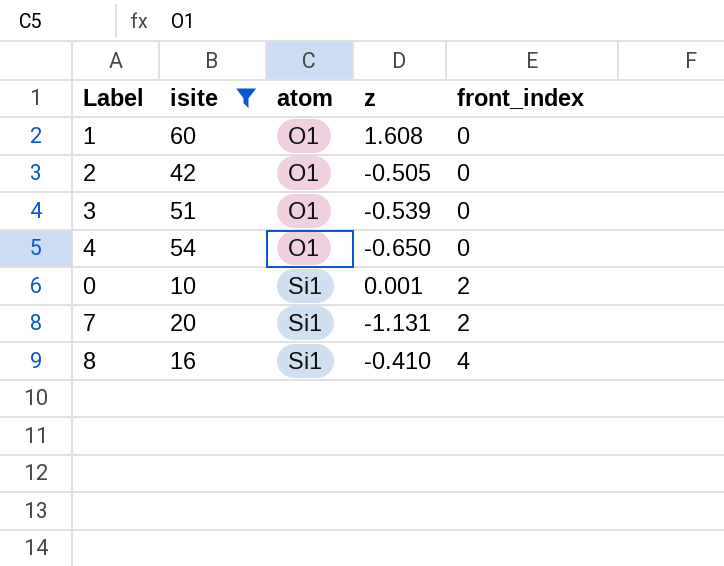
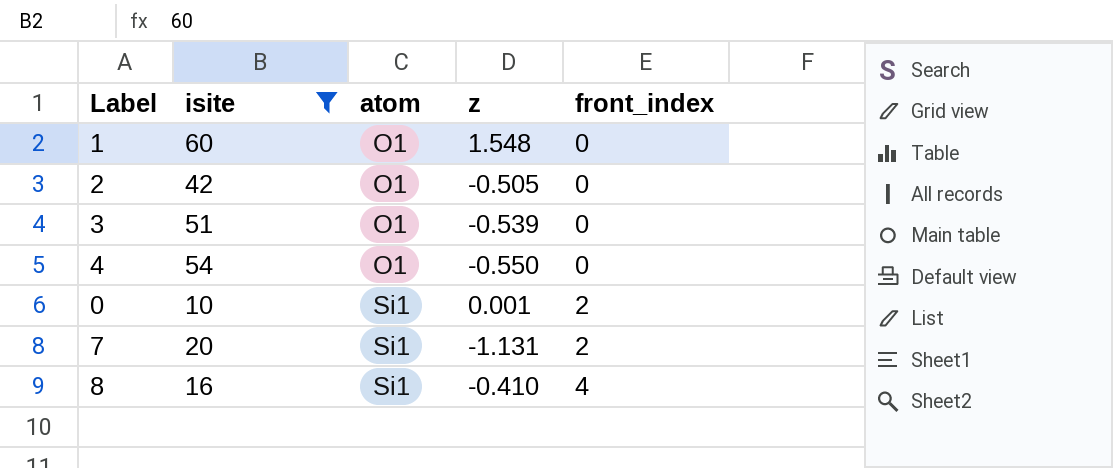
1 | z: 1.608 -> 1.548
4 | z: -0.650 -> -0.550

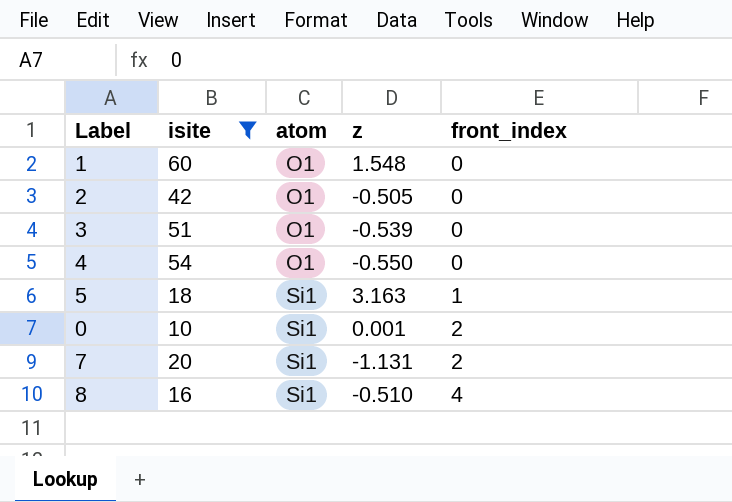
row 5: none -> 18 | Si1 | 3.163 | 1
8 | z: -0.410 -> -0.510

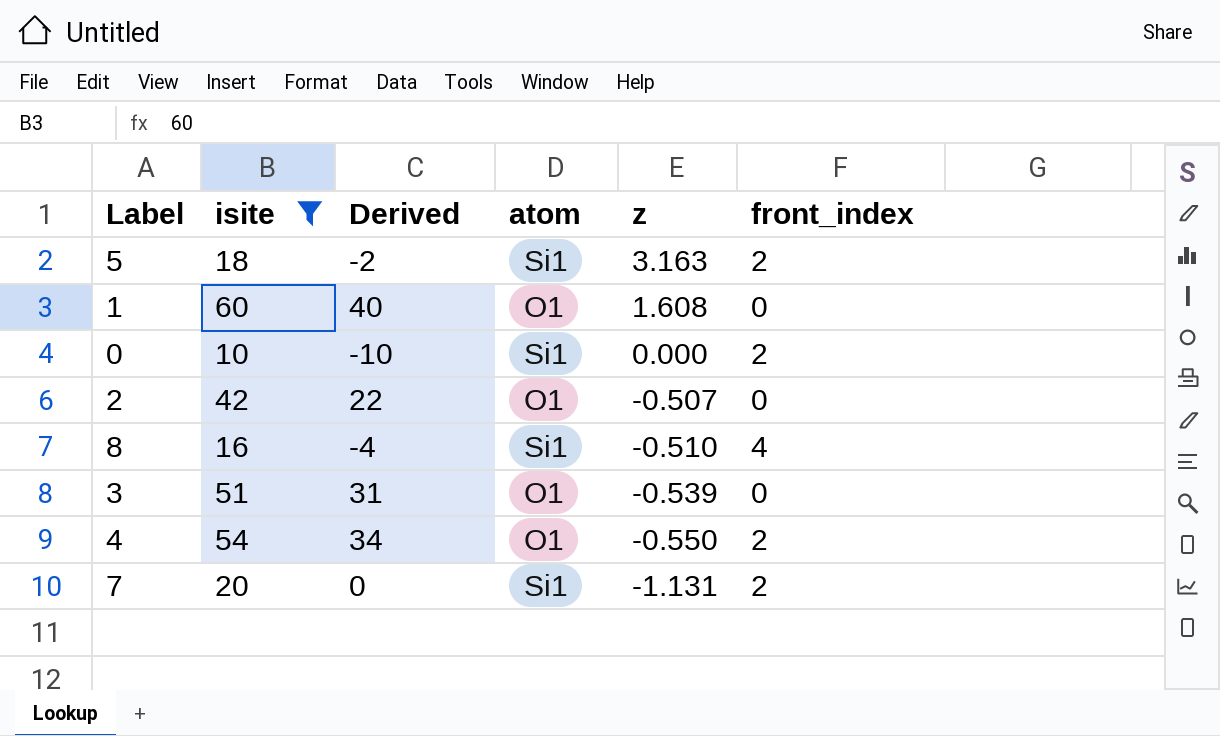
row order: atom ascending -> z descending
column Derived | formula: none -> [isite] - 20
5 | front_index: 1 -> 2
1 | z: 1.548 -> 1.608
0 | z: 0.001 -> 0.000
2 | z: -0.505 -> -0.507
4 | front_index: 0 -> 2

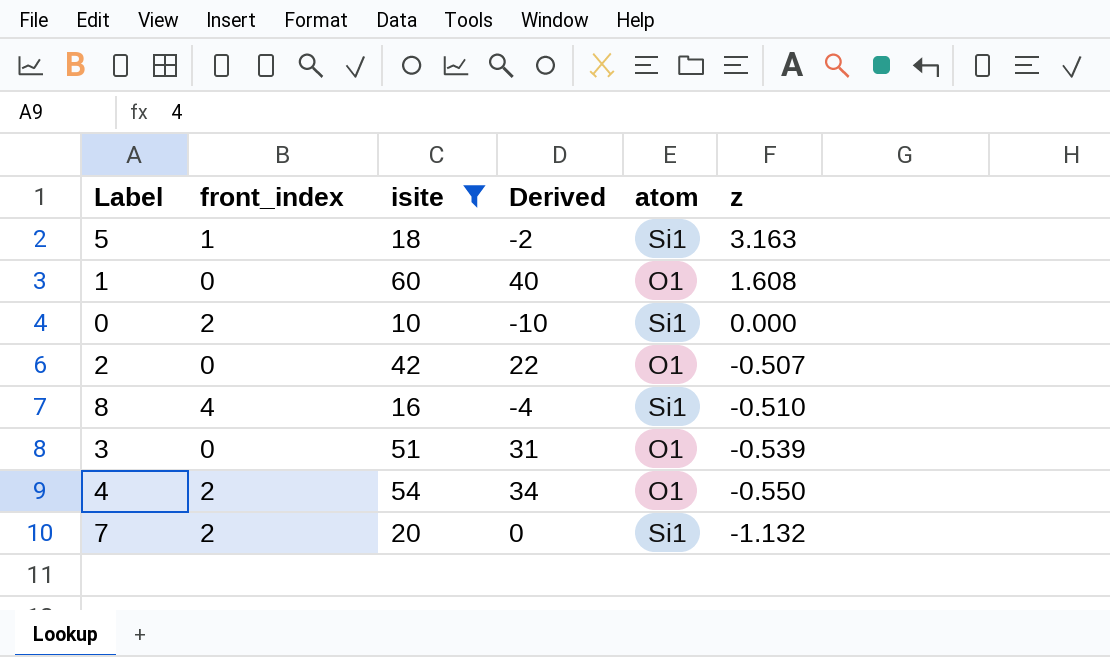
column front_index | position: 6 -> 2
5 | front_index: 2 -> 1
7 | z: -1.131 -> -1.132

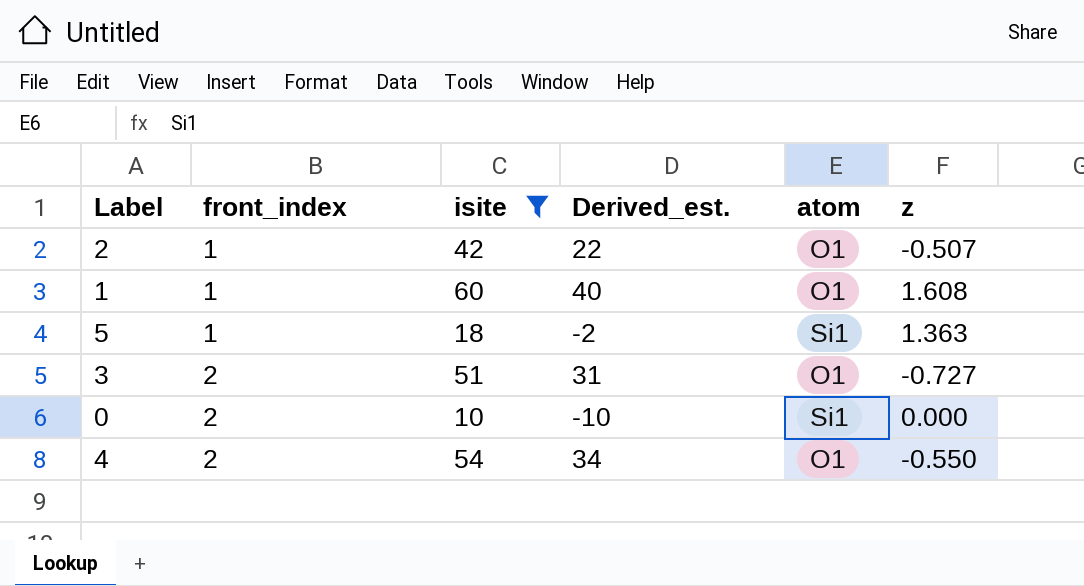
row order: z descending -> front_index ascending
column name: Derived -> Derived_est.
row 8: 4 | 16 | -4 | Si1 | -0.510 -> none
row 7: 2 | 20 | 0 | Si1 | -1.132 -> none
2 | front_index: 0 -> 1
1 | front_index: 0 -> 1
5 | z: 3.163 -> 1.363
3 | front_index: 0 -> 2
3 | z: -0.539 -> -0.727

